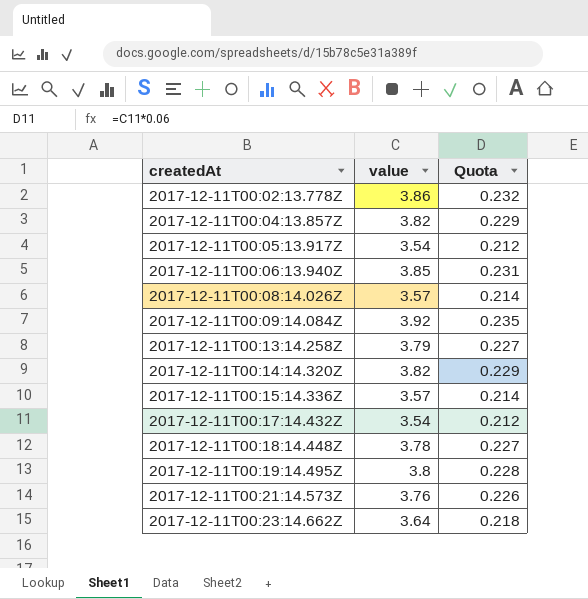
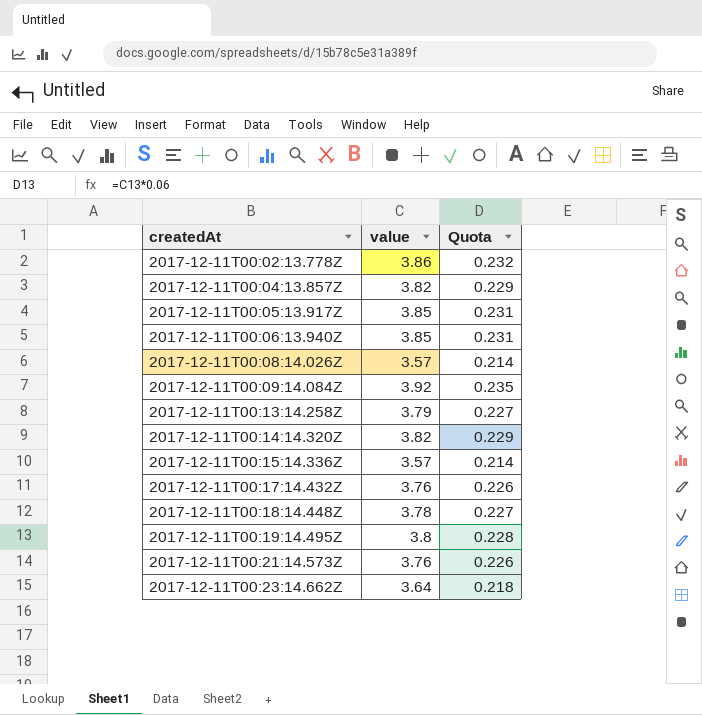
2017-12-11T00:05:13.917Z | value: 3.54 -> 3.85
2017-12-11T00:05:13.917Z | Quota: 0.212 -> 0.231
2017-12-11T00:17:14.432Z | value: 3.54 -> 3.76
2017-12-11T00:17:14.432Z | Quota: 0.212 -> 0.226

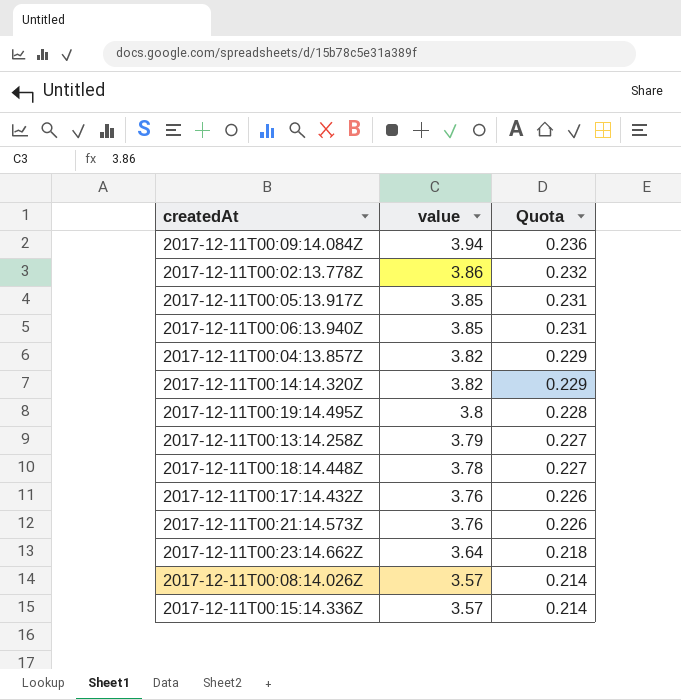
row order: createdAt ascending -> value descending
2017-12-11T00:09:14.084Z | value: 3.92 -> 3.94
2017-12-11T00:09:14.084Z | Quota: 0.235 -> 0.236

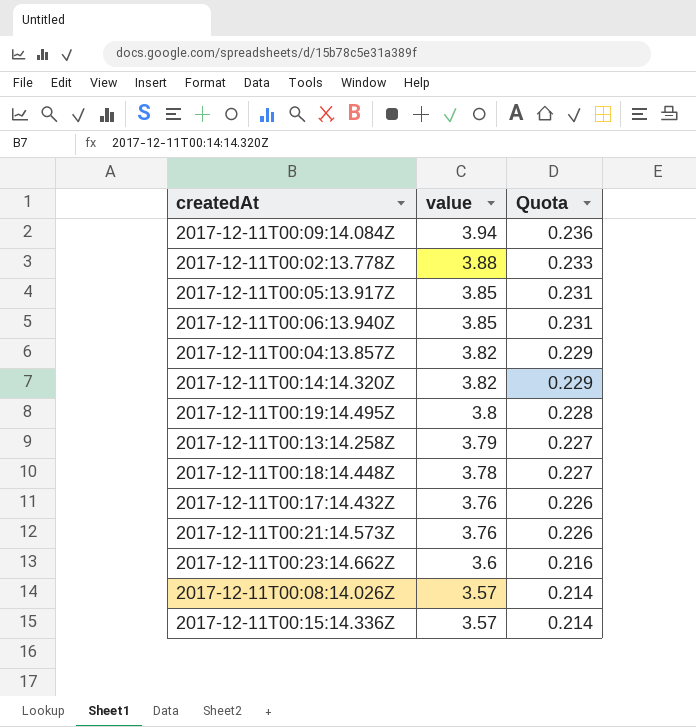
2017-12-11T00:02:13.778Z | value: 3.86 -> 3.88
2017-12-11T00:02:13.778Z | Quota: 0.232 -> 0.233
2017-12-11T00:23:14.662Z | value: 3.64 -> 3.6
2017-12-11T00:23:14.662Z | Quota: 0.218 -> 0.216

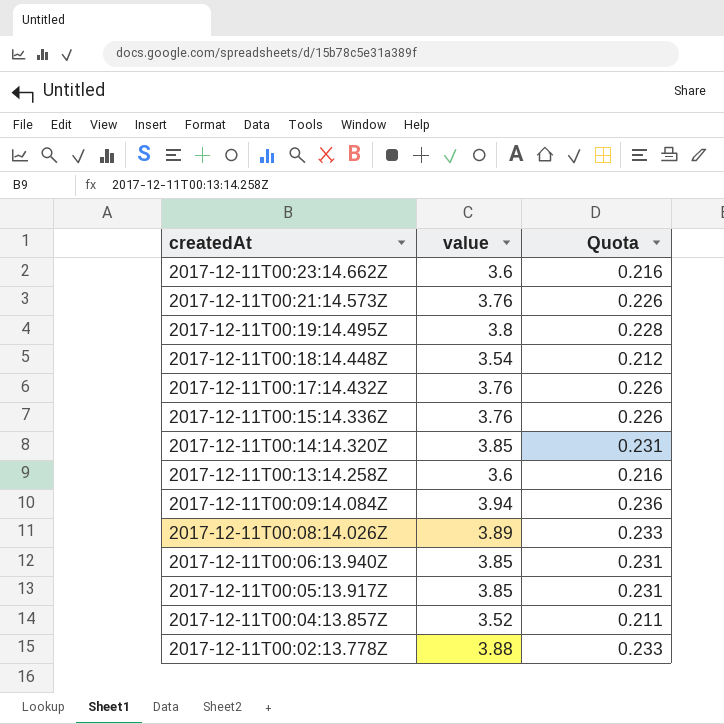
row order: value descending -> createdAt descending
2017-12-11T00:18:14.448Z | value: 3.78 -> 3.54
2017-12-11T00:18:14.448Z | Quota: 0.227 -> 0.212
2017-12-11T00:15:14.336Z | value: 3.57 -> 3.76
2017-12-11T00:15:14.336Z | Quota: 0.214 -> 0.226
2017-12-11T00:14:14.320Z | value: 3.82 -> 3.85
2017-12-11T00:14:14.320Z | Quota: 0.229 -> 0.231
2017-12-11T00:13:14.258Z | value: 3.79 -> 3.6
2017-12-11T00:13:14.258Z | Quota: 0.227 -> 0.216
2017-12-11T00:08:14.026Z | value: 3.57 -> 3.89
2017-12-11T00:08:14.026Z | Quota: 0.214 -> 0.233
2017-12-11T00:04:13.857Z | value: 3.82 -> 3.52
2017-12-11T00:04:13.857Z | Quota: 0.229 -> 0.211

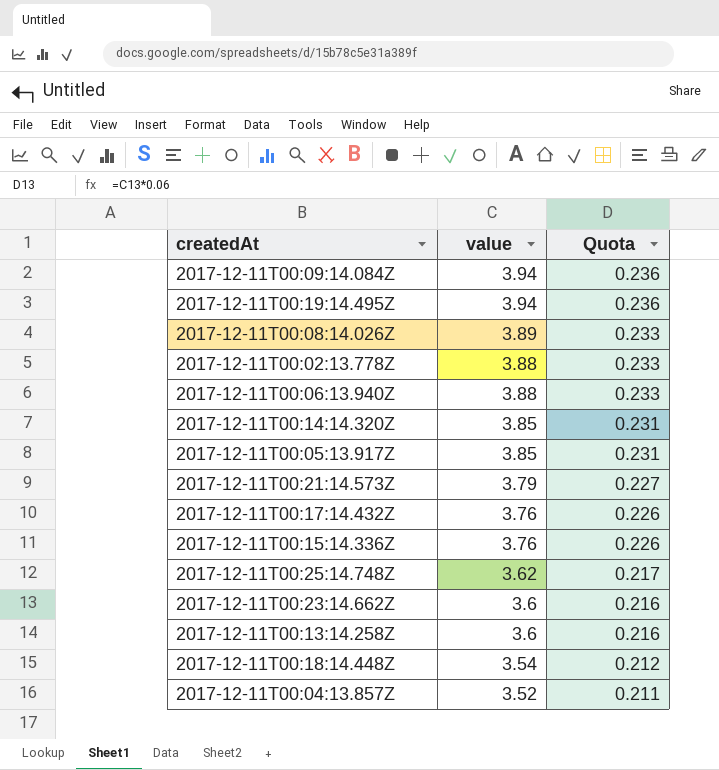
row order: createdAt descending -> value descending
2017-12-11T00:19:14.495Z | value: 3.8 -> 3.94
2017-12-11T00:19:14.495Z | Quota: 0.228 -> 0.236
2017-12-11T00:06:13.940Z | value: 3.85 -> 3.88
2017-12-11T00:06:13.940Z | Quota: 0.231 -> 0.233
2017-12-11T00:21:14.573Z | value: 3.76 -> 3.79
2017-12-11T00:21:14.573Z | Quota: 0.226 -> 0.227
row 2017-12-11T00:25:14.748Z: none -> 3.62 | 0.217

